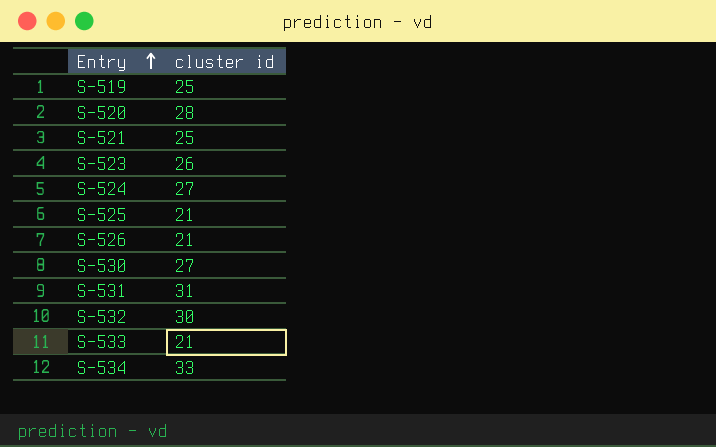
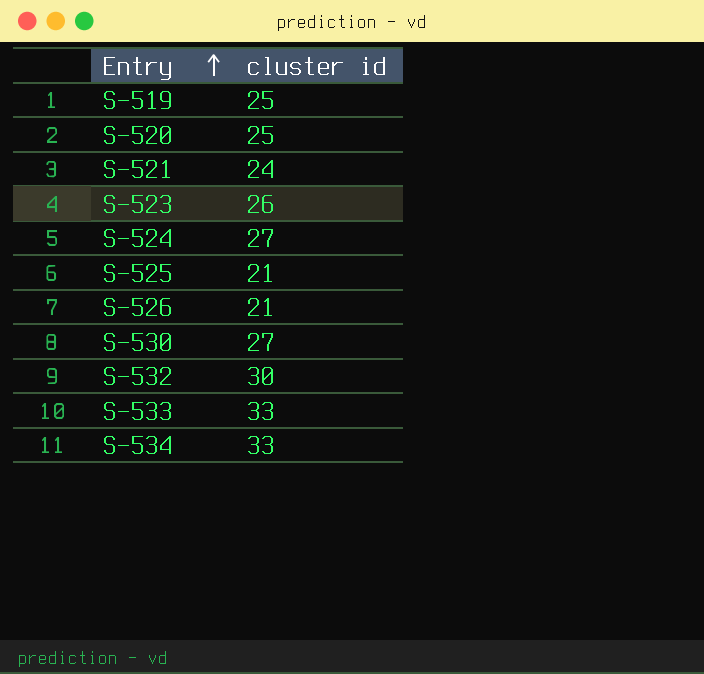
row S-531: 31 -> none
S-520 | cluster id: 28 -> 25
S-521 | cluster id: 25 -> 24
S-533 | cluster id: 21 -> 33

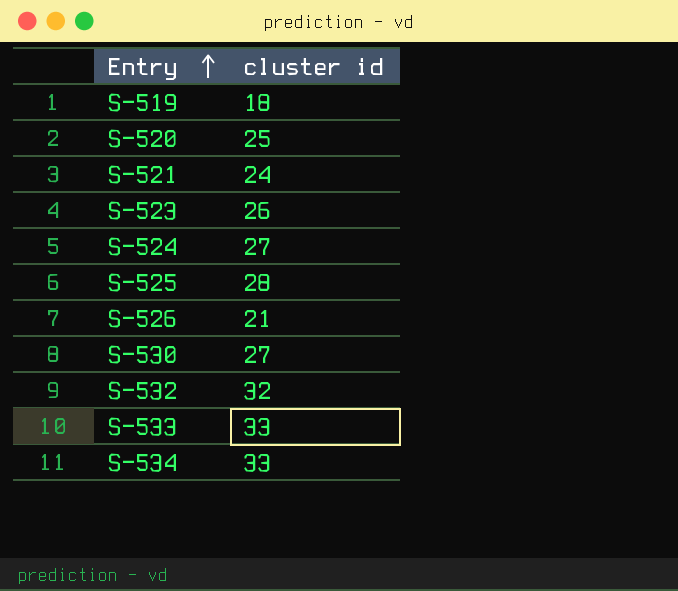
S-519 | cluster id: 25 -> 18
S-525 | cluster id: 21 -> 28
S-532 | cluster id: 30 -> 32

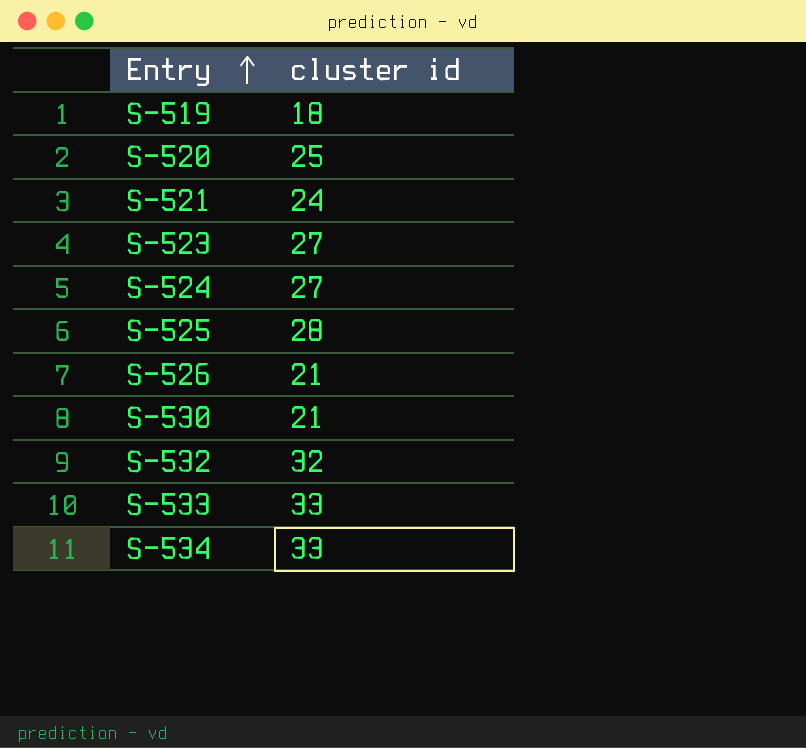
S-523 | cluster id: 26 -> 27
S-530 | cluster id: 27 -> 21

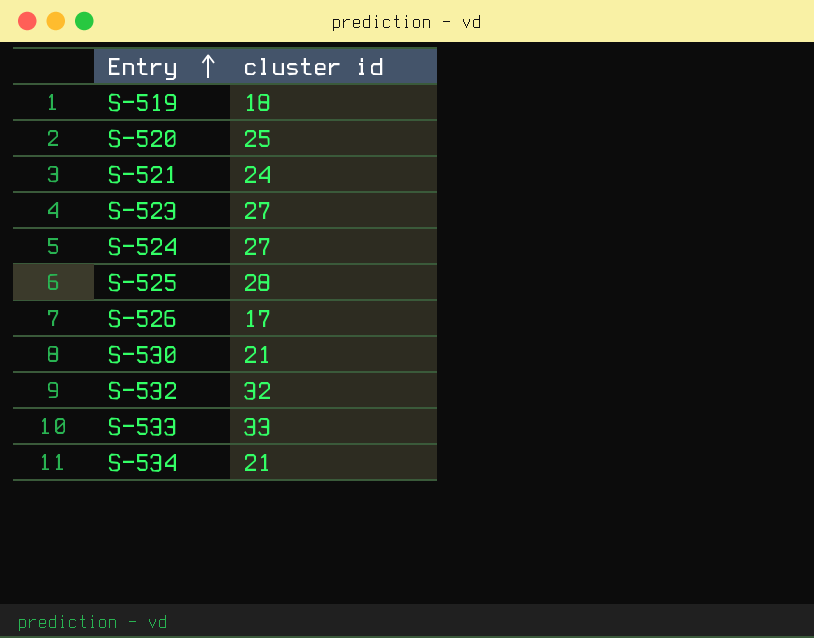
S-526 | cluster id: 21 -> 17
S-534 | cluster id: 33 -> 21

